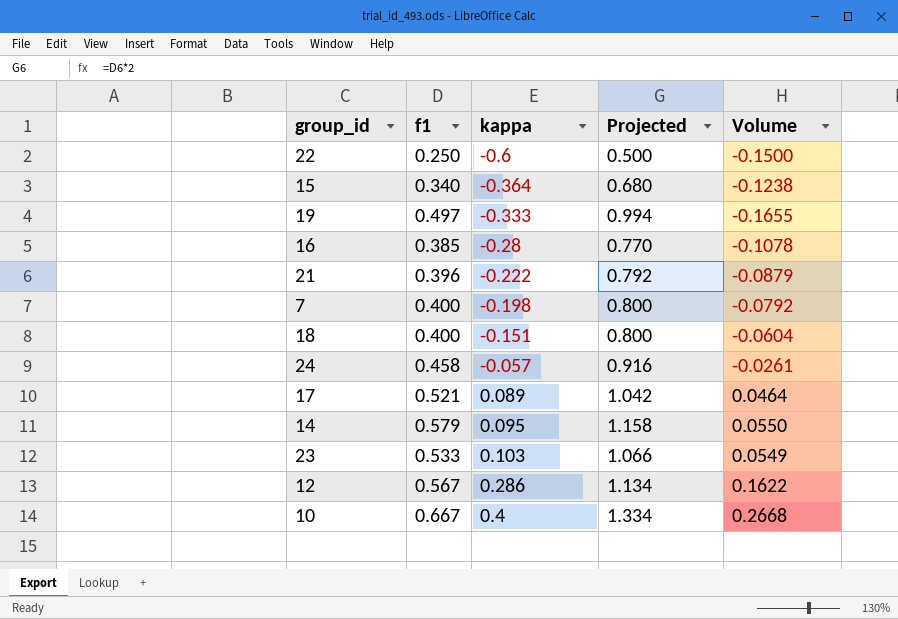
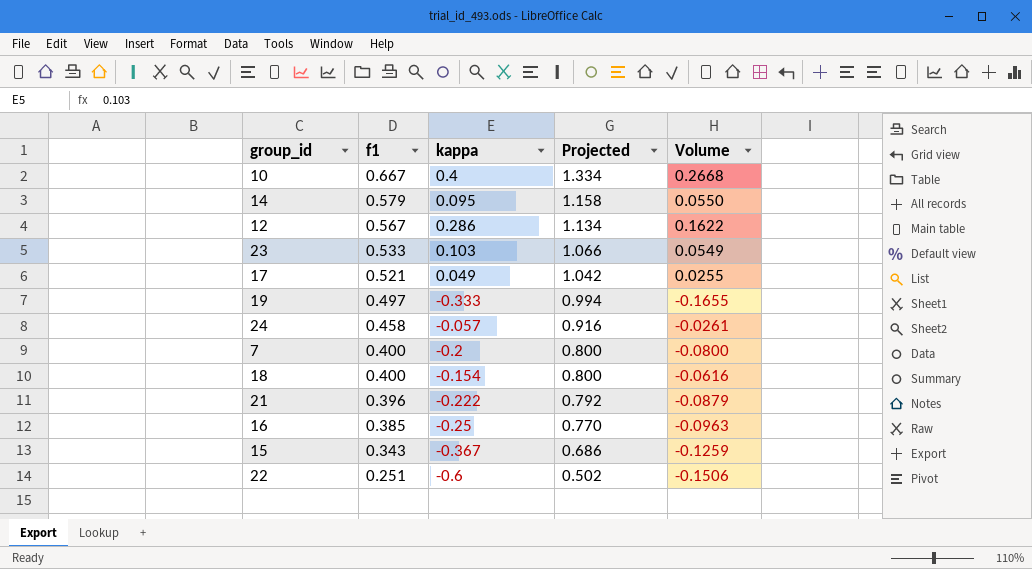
row order: kappa ascending -> f1 descending
17 | kappa: 0.089 -> 0.049
17 | Volume: 0.0464 -> 0.0255
7 | kappa: -0.198 -> -0.2
7 | Volume: -0.0792 -> -0.0800
18 | kappa: -0.151 -> -0.154
18 | Volume: -0.0604 -> -0.0616
16 | kappa: -0.28 -> -0.25
16 | Volume: -0.1078 -> -0.0963
15 | f1: 0.340 -> 0.343
15 | kappa: -0.364 -> -0.367
15 | Projected: 0.680 -> 0.686
15 | Volume: -0.1238 -> -0.1259
22 | f1: 0.250 -> 0.251
22 | Projected: 0.500 -> 0.502
22 | Volume: -0.1500 -> -0.1506

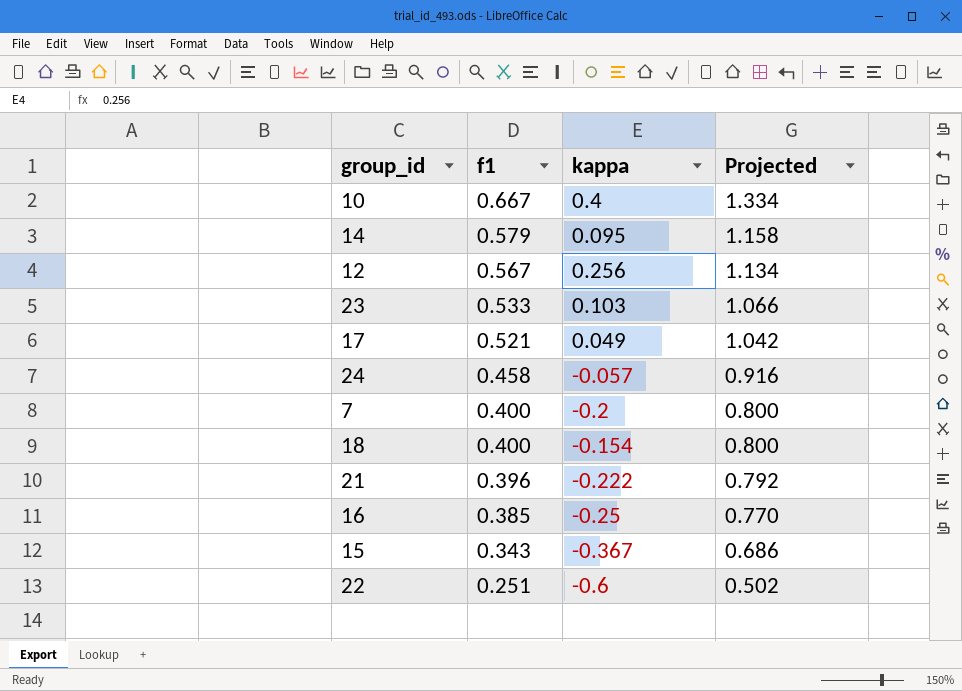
column Volume | formula: [f1] * [kappa] -> none
row 19: 0.497 | -0.333 | 0.994 | -0.1655 -> none
12 | kappa: 0.286 -> 0.256

